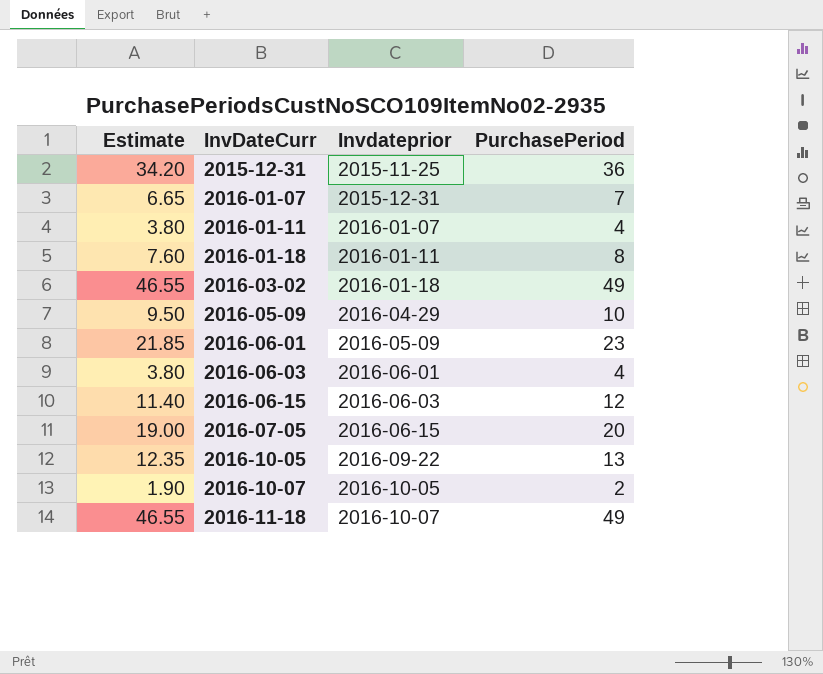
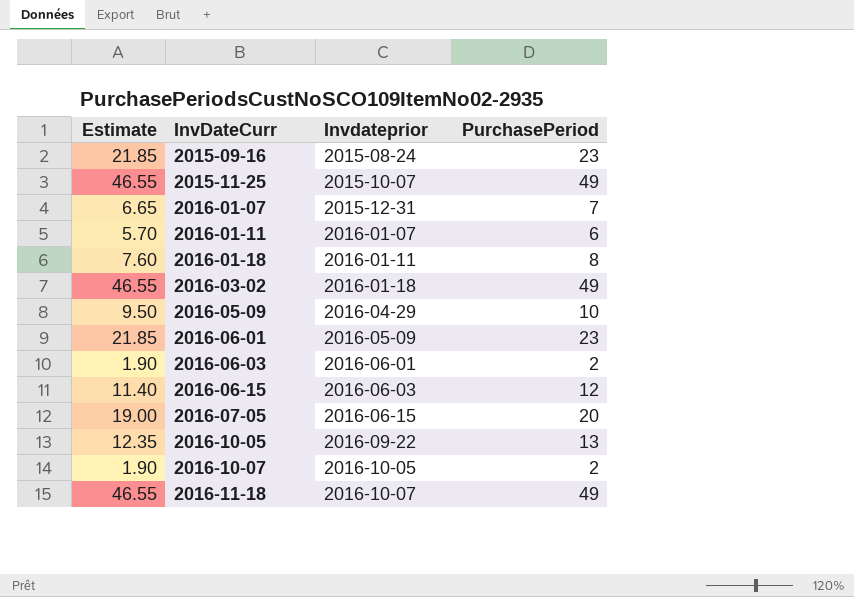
row 2015-12-31: 34.20 | 2015-11-25 | 36 -> none
row 2015-09-16: none -> 21.85 | 2015-08-24 | 23
row 2015-11-25: none -> 46.55 | 2015-10-07 | 49
2016-01-11 | Estimate: 3.80 -> 5.70
2016-01-11 | PurchasePeriod: 4 -> 6
2016-06-03 | Estimate: 3.80 -> 1.90
2016-06-03 | PurchasePeriod: 4 -> 2

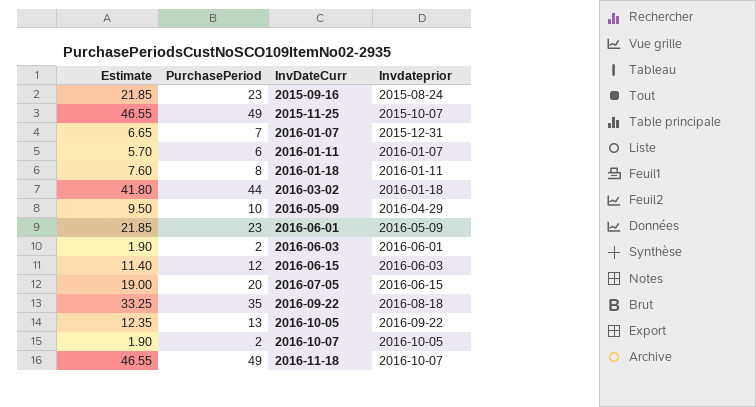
column PurchasePeriod | position: 4 -> 2
2016-03-02 | Estimate: 46.55 -> 41.80
2016-03-02 | PurchasePeriod: 49 -> 44
row 2016-09-22: none -> 33.25 | 35 | 2016-08-18

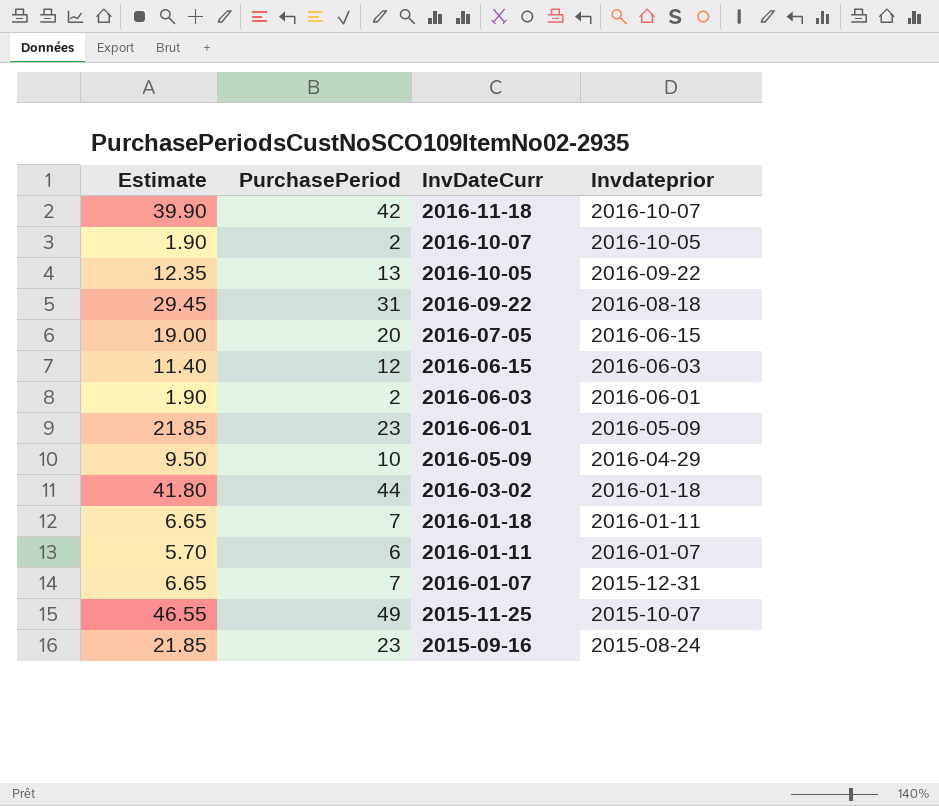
row order: InvDateCurr ascending -> InvDateCurr descending
2016-11-18 | Estimate: 46.55 -> 39.90
2016-11-18 | PurchasePeriod: 49 -> 42
2016-09-22 | Estimate: 33.25 -> 29.45
2016-09-22 | PurchasePeriod: 35 -> 31
2016-01-18 | Estimate: 7.60 -> 6.65
2016-01-18 | PurchasePeriod: 8 -> 7

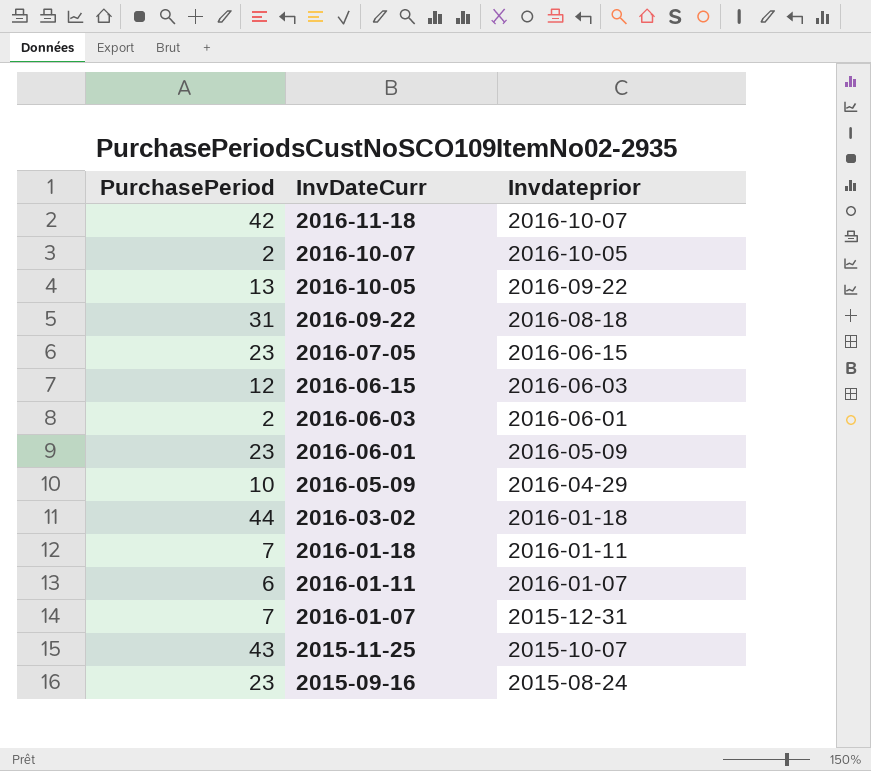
column Estimate | formula: [PurchasePeriod] * 0.95 -> none
2016-07-05 | PurchasePeriod: 20 -> 23
2015-11-25 | PurchasePeriod: 49 -> 43

